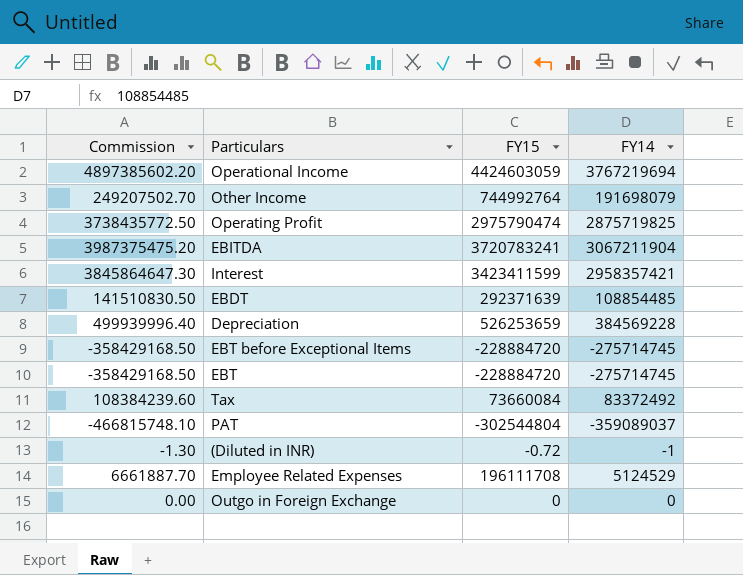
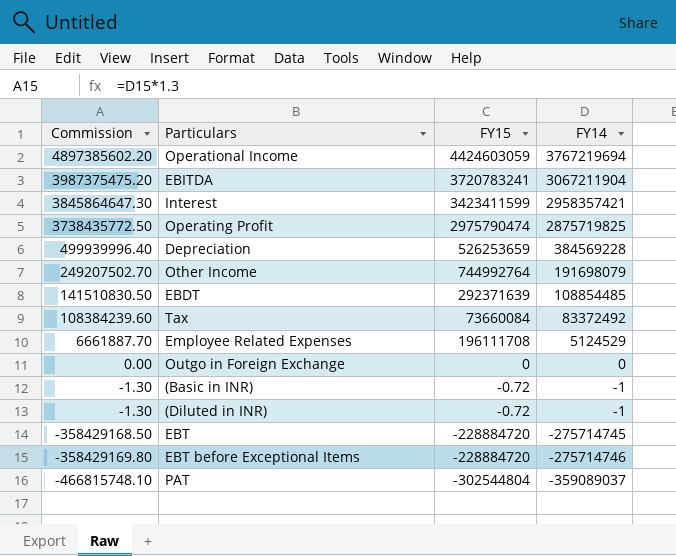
row order: none -> Commission descending
row (Basic in INR): none -> -1.30 | -0.72 | -1
EBT before Exceptional Items | Commission: -358429168.50 -> -358429169.80
EBT before Exceptional Items | FY14: -275714745 -> -275714746

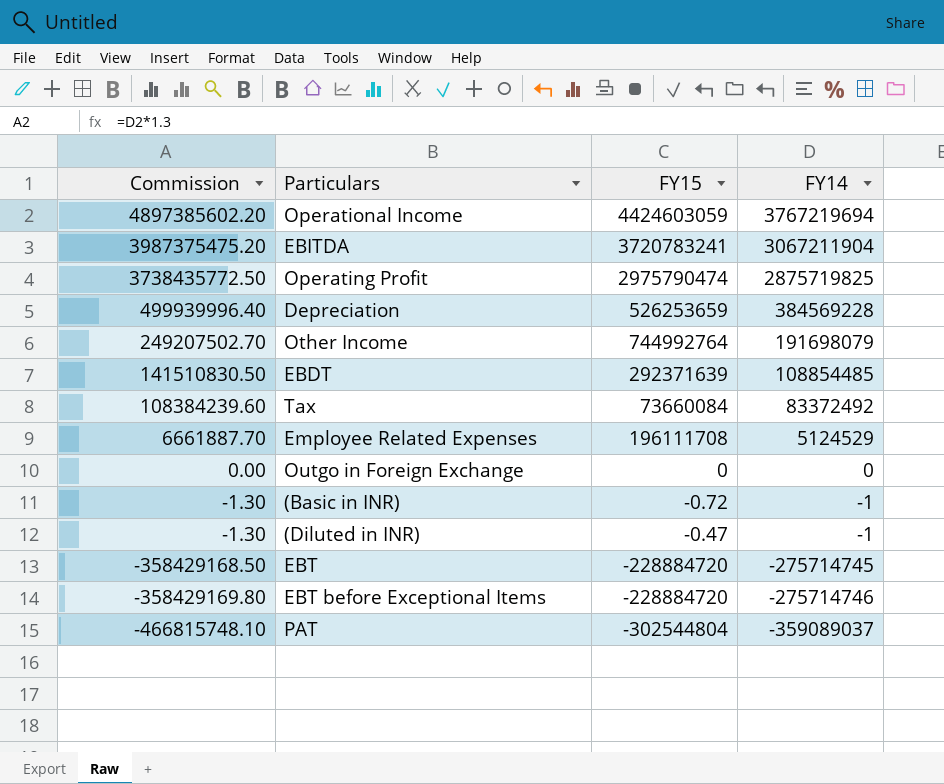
row Interest: 3845864647.30 | 3423411599 | 2958357421 -> none
(Diluted in INR) | FY15: -0.72 -> -0.47

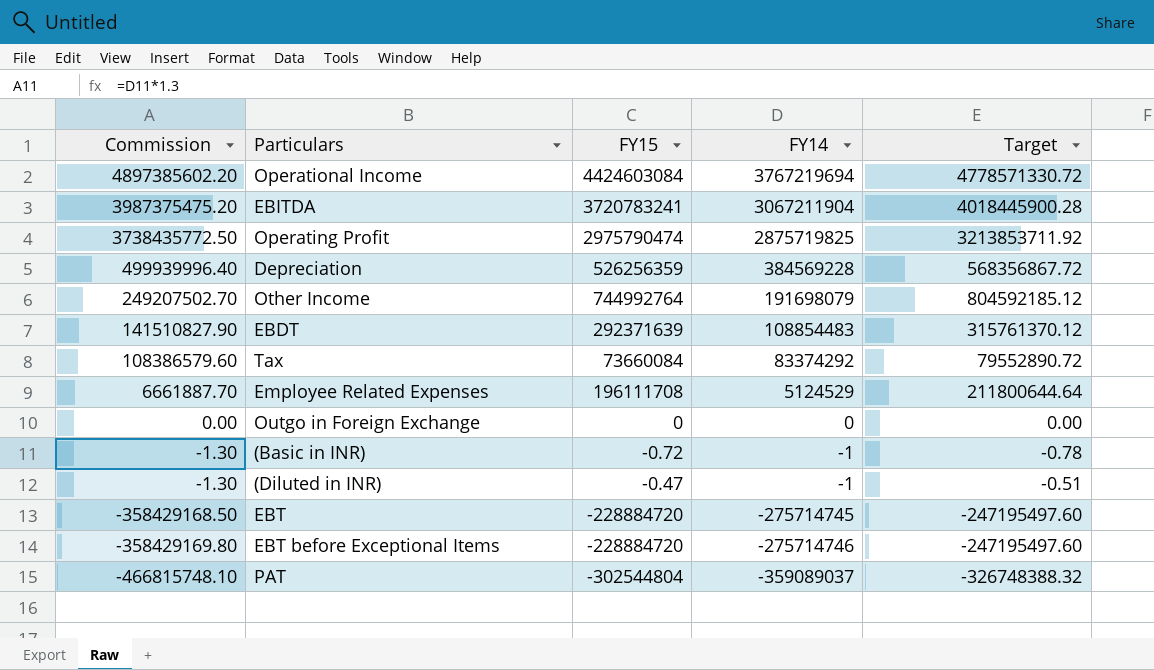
column Target | formula: none -> [FY15] * 1.08
Operational Income | FY15: 4424603059 -> 4424603084
Depreciation | FY15: 526253659 -> 526256359
EBDT | Commission: 141510830.50 -> 141510827.90
EBDT | FY14: 108854485 -> 108854483
Tax | Commission: 108384239.60 -> 108386579.60
Tax | FY14: 83372492 -> 83374292

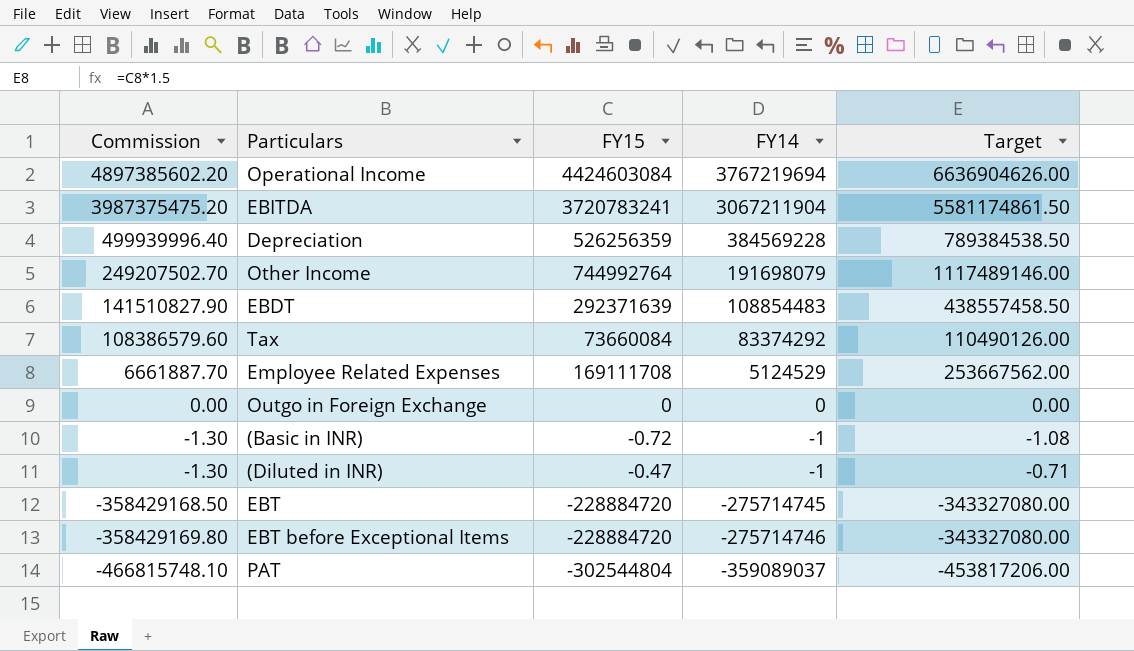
column Target | formula: [FY15] * 1.08 -> [FY15] * 1.5
row Operating Profit: 3738435772.50 | 2975790474 | 2875719825 | 3213853711.92 -> none
Employee Related Expenses | FY15: 196111708 -> 169111708

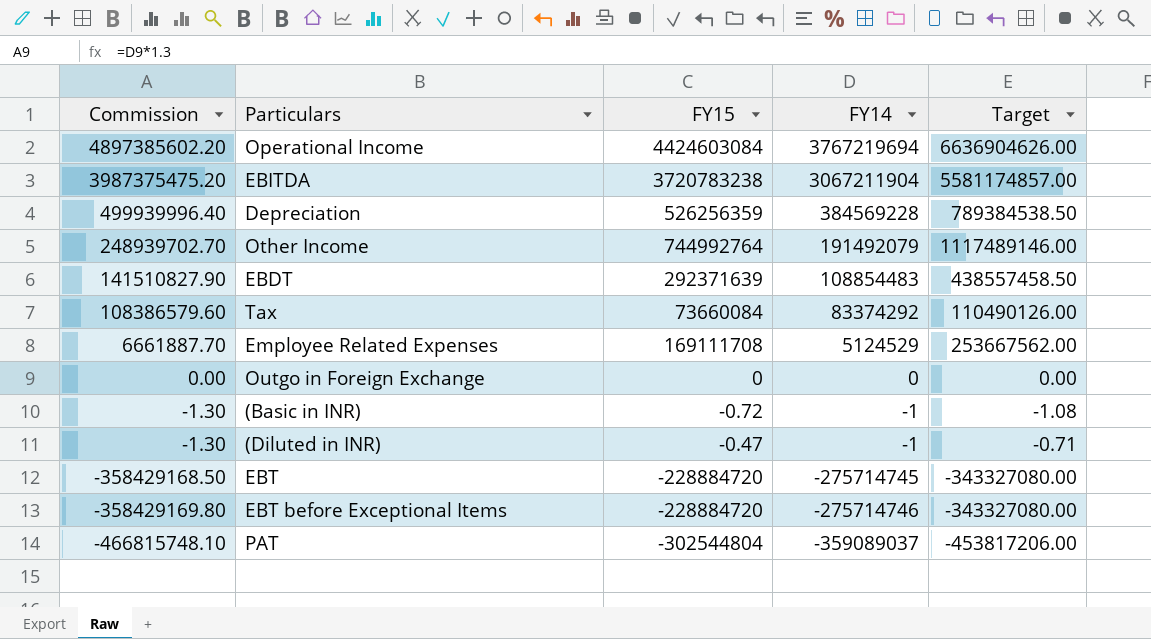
EBITDA | FY15: 3720783241 -> 3720783238
EBITDA | Target: 5581174861.50 -> 5581174857.00
Other Income | Commission: 249207502.70 -> 248939702.70
Other Income | FY14: 191698079 -> 191492079

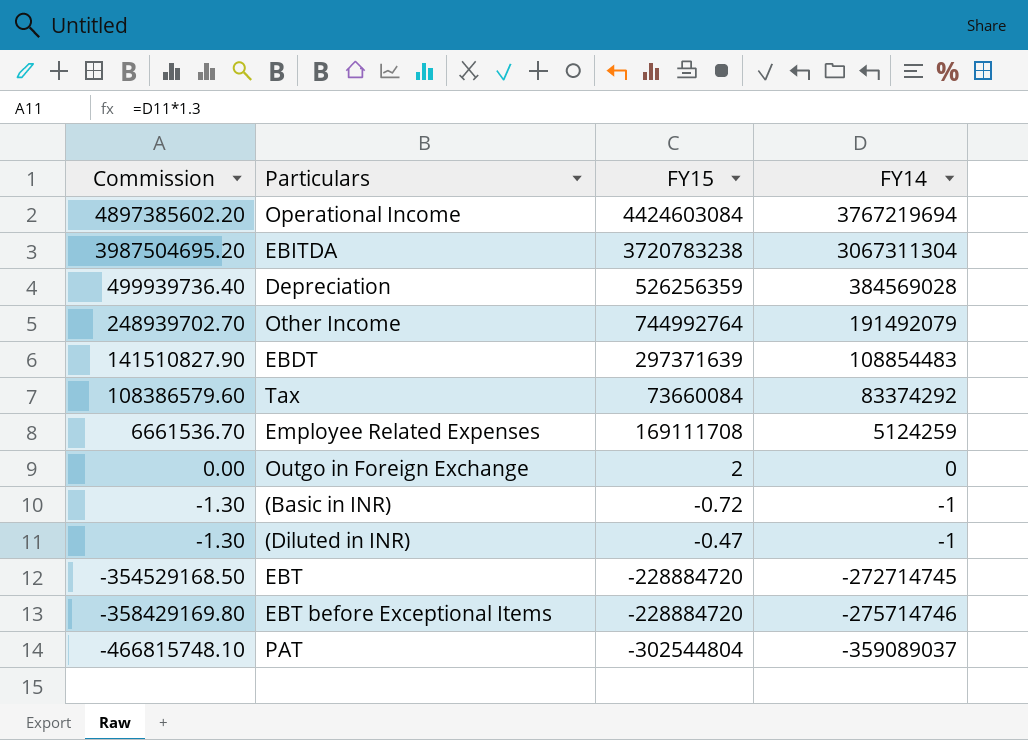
column Target | formula: [FY15] * 1.5 -> none
EBITDA | Commission: 3987375475.20 -> 3987504695.20
EBITDA | FY14: 3067211904 -> 3067311304
Depreciation | Commission: 499939996.40 -> 499939736.40
Depreciation | FY14: 384569228 -> 384569028
EBDT | FY15: 292371639 -> 297371639
Employee Related Expenses | Commission: 6661887.70 -> 6661536.70
Employee Related Expenses | FY14: 5124529 -> 5124259
Outgo in Foreign Exchange | FY15: 0 -> 2
EBT | Commission: -358429168.50 -> -354529168.50
EBT | FY14: -275714745 -> -272714745

